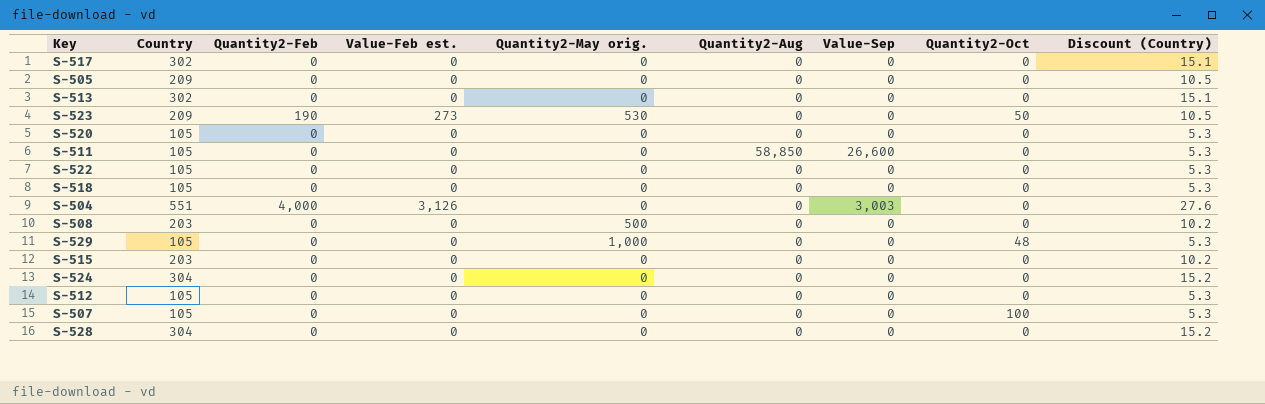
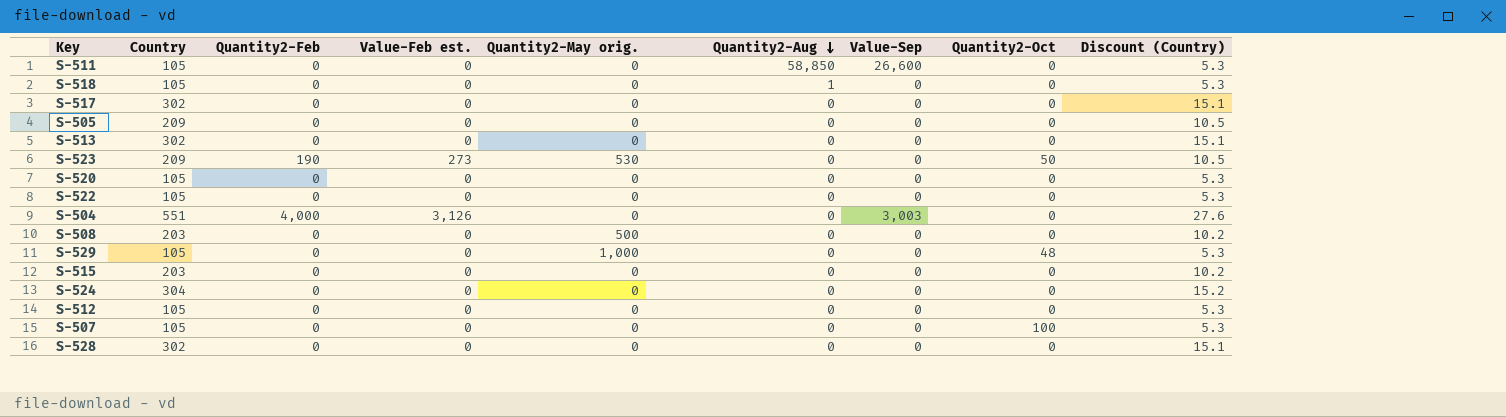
row order: none -> Quantity2-Aug descending
S-518 | Quantity2-Aug: 0 -> 1
S-528 | Country: 304 -> 302
S-528 | Discount (Country): 15.2 -> 15.1

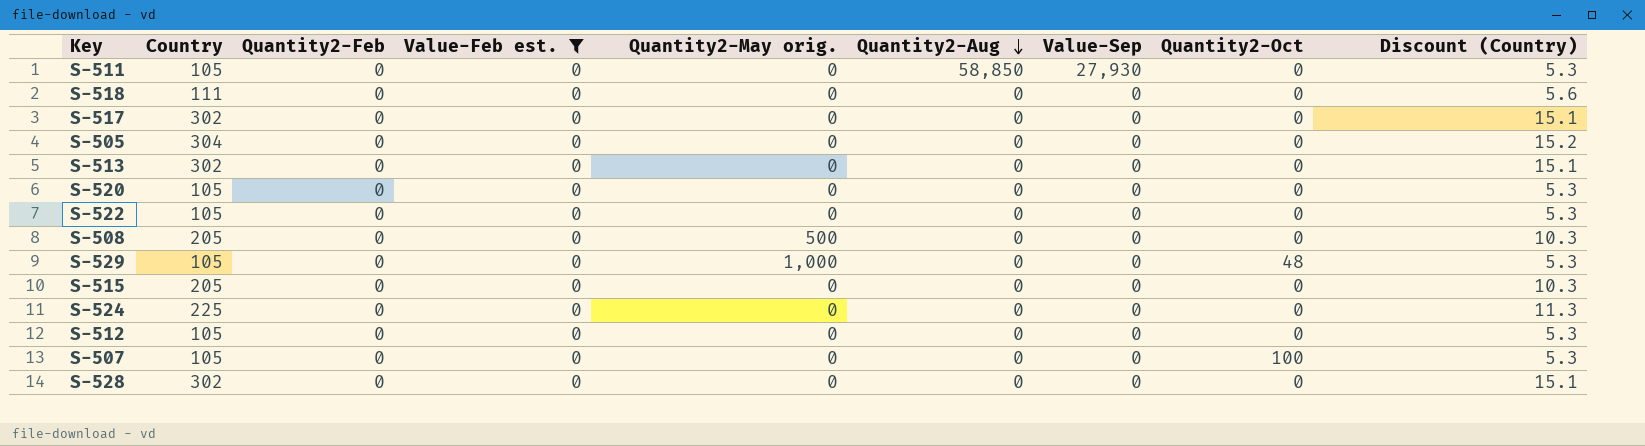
filter: none -> Value-Feb est. = 0
S-511 | Value-Sep: 26,600 -> 27,930
S-518 | Country: 105 -> 111
S-518 | Quantity2-Aug: 1 -> 0
S-518 | Discount (Country): 5.3 -> 5.6
S-505 | Country: 209 -> 304
S-505 | Discount (Country): 10.5 -> 15.2
S-508 | Country: 203 -> 205
S-508 | Discount (Country): 10.2 -> 10.3
S-515 | Country: 203 -> 205
S-515 | Discount (Country): 10.2 -> 10.3
S-524 | Country: 304 -> 225
S-524 | Discount (Country): 15.2 -> 11.3

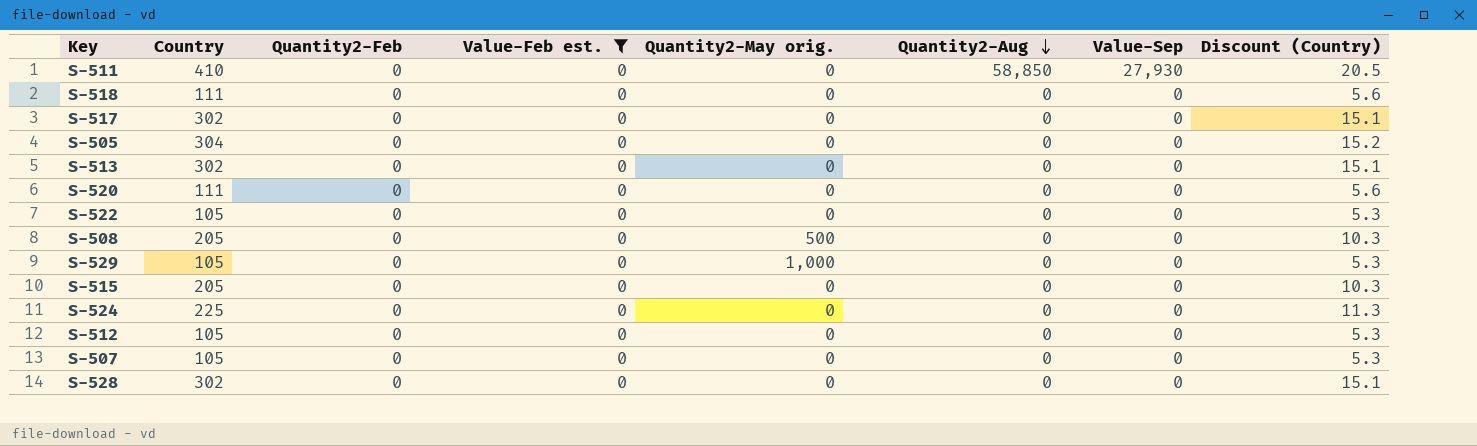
column Quantity2-Oct | position: 8 -> none
S-511 | Country: 105 -> 410
S-511 | Discount (Country): 5.3 -> 20.5
S-520 | Country: 105 -> 111
S-520 | Discount (Country): 5.3 -> 5.6

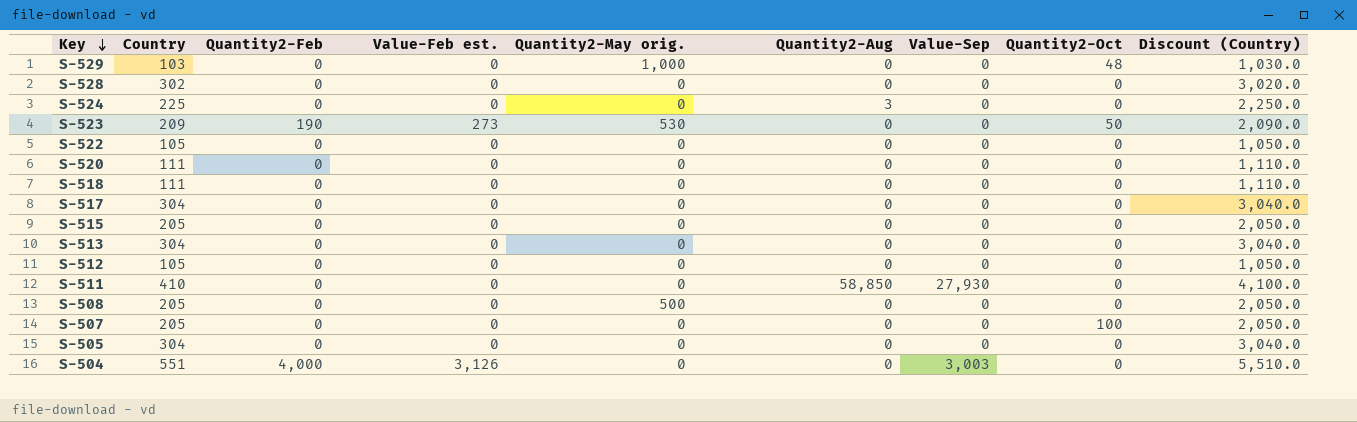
filter: Value-Feb est. = 0 -> none
row order: Quantity2-Aug descending -> Key descending
column Quantity2-Oct | position: none -> 8
column Discount (Country) | formula: [Country] * 0.05 -> [Country] * 10
S-529 | Country: 105 -> 103
S-524 | Quantity2-Aug: 0 -> 3
S-517 | Country: 302 -> 304
S-513 | Country: 302 -> 304
S-507 | Country: 105 -> 205

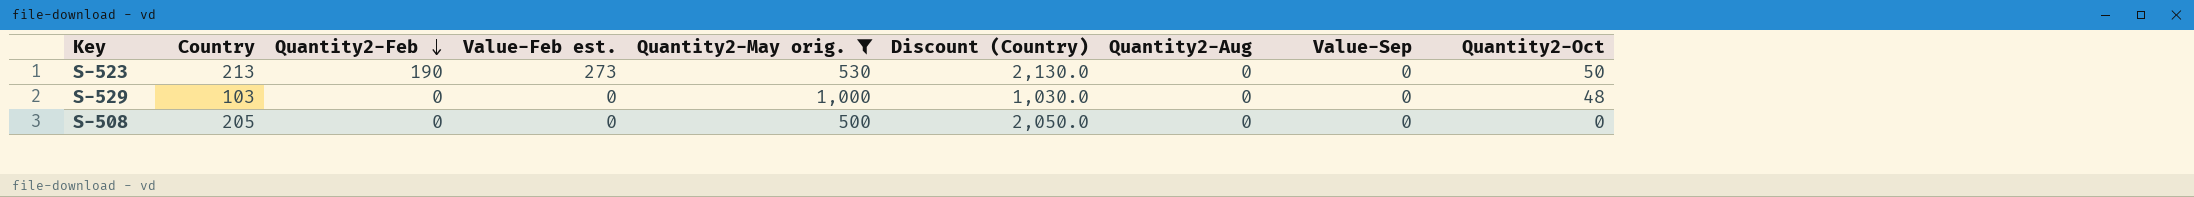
filter: none -> Quantity2-May orig. != 0
row order: Key descending -> Quantity2-Feb descending
column Discount (Country) | position: 9 -> 6
S-523 | Country: 209 -> 213
S-523 | Discount (Country): 2,090.0 -> 2,130.0

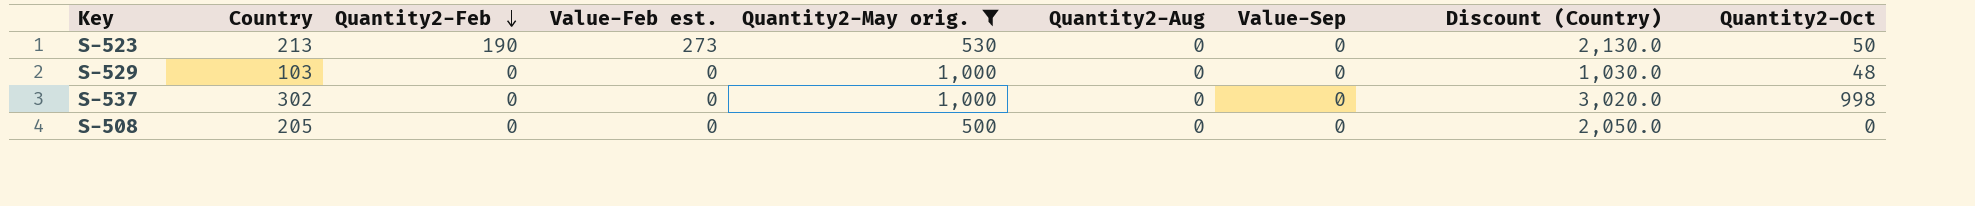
column Discount (Country) | position: 6 -> 8
row S-537: none -> 302 | 0 | 0 | 1,000 | 0 | 0 | 3,020.0 | 998

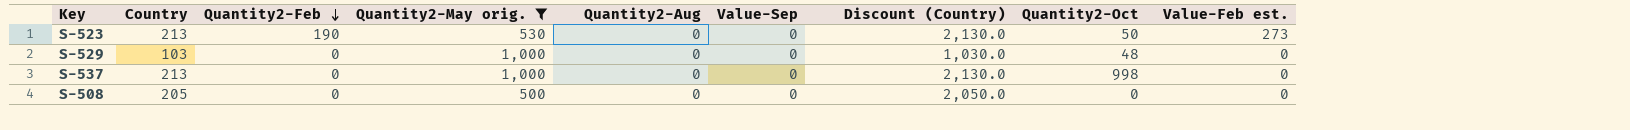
column Value-Feb est. | position: 4 -> 9
S-537 | Country: 302 -> 213
S-537 | Discount (Country): 3,020.0 -> 2,130.0

